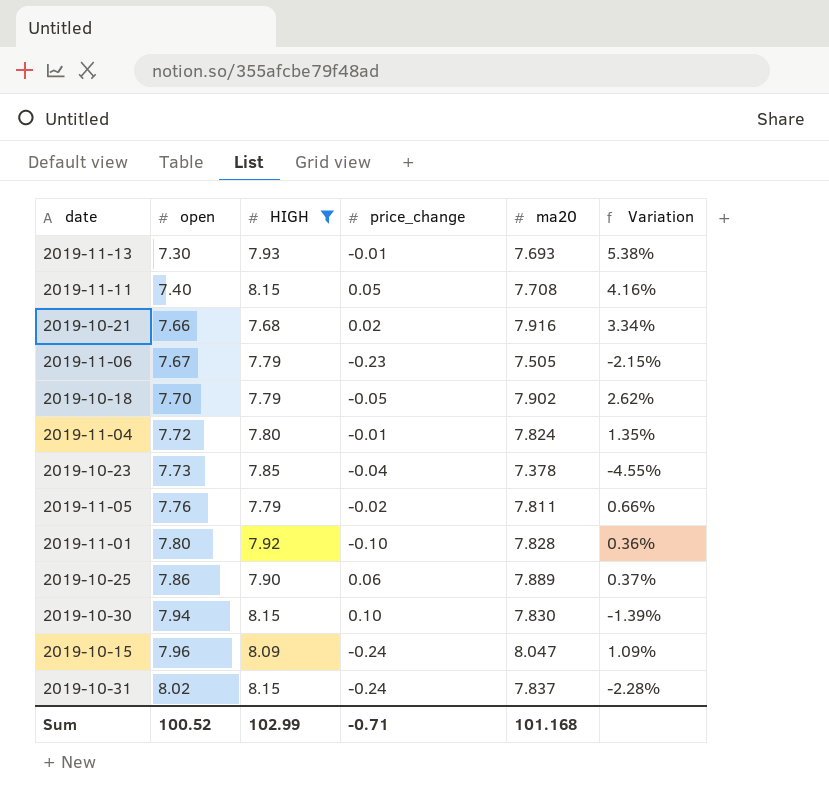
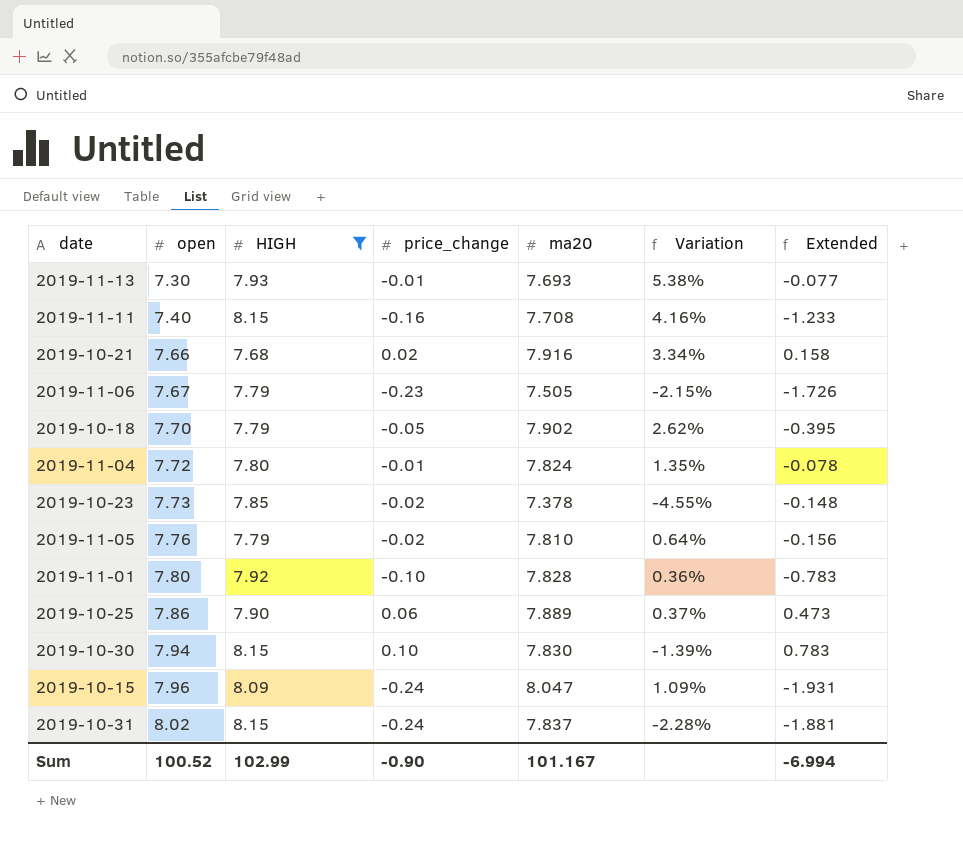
column Extended | formula: none -> [price_change] * [ma20]
2019-11-11 | price_change: 0.05 -> -0.16
2019-10-23 | price_change: -0.04 -> -0.02
2019-11-05 | ma20: 7.811 -> 7.810
2019-11-05 | Variation: 0.66% -> 0.64%
Sum | price_change: -0.71 -> -0.90
Sum | ma20: 101.168 -> 101.167

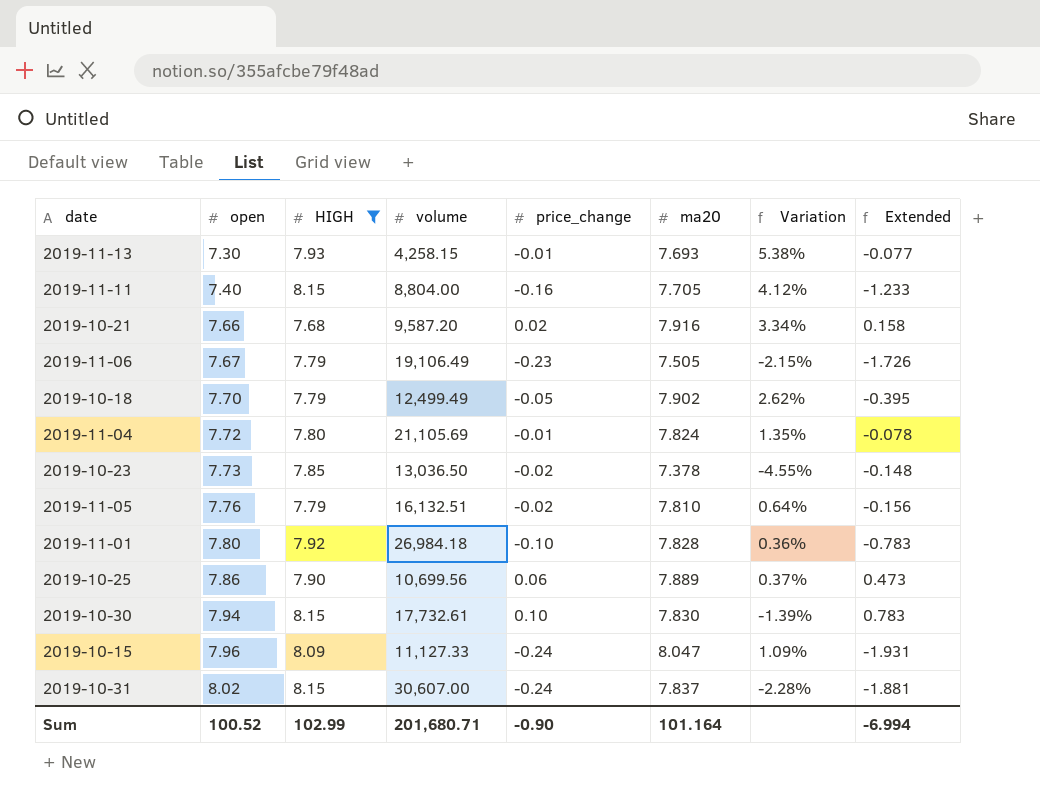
column volume | position: none -> 4
2019-11-11 | ma20: 7.708 -> 7.705
2019-11-11 | Variation: 4.16% -> 4.12%
Sum | ma20: 101.167 -> 101.164

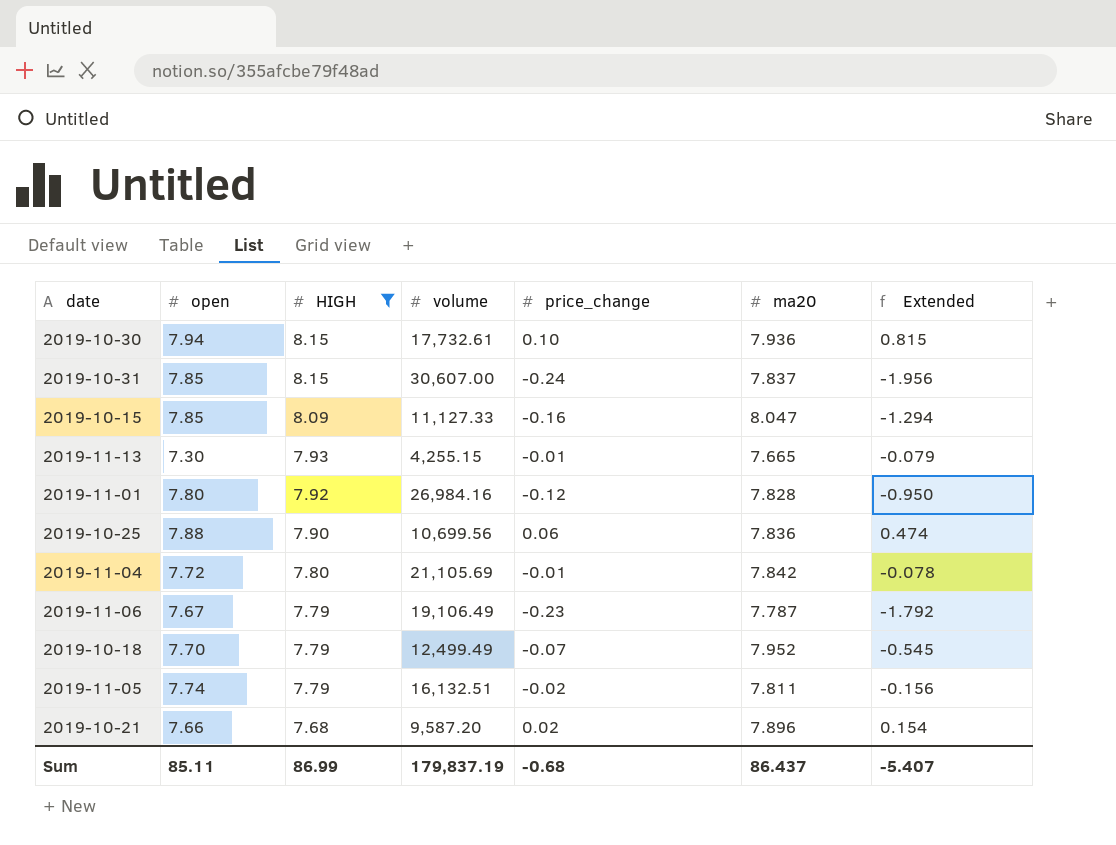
row order: open ascending -> HIGH descending
column Variation | formula: ([ma20] - [open]) / [open] -> none
column Extended | formula: [price_change] * [ma20] -> [HIGH] * [price_change]
row 2019-11-11: 7.40 | 8.15 | 8,804.00 | -0.16 | 7.705 | 4.12% | -1.233 -> none
row 2019-10-23: 7.73 | 7.85 | 13,036.50 | -0.02 | 7.378 | -4.55% | -0.148 -> none
2019-10-30 | ma20: 7.830 -> 7.936
2019-10-31 | open: 8.02 -> 7.85
2019-10-15 | open: 7.96 -> 7.85
2019-10-15 | price_change: -0.24 -> -0.16
2019-11-13 | volume: 4,258.15 -> 4,255.15
2019-11-13 | ma20: 7.693 -> 7.665
2019-11-01 | volume: 26,984.18 -> 26,984.16
2019-11-01 | price_change: -0.10 -> -0.12
2019-10-25 | open: 7.86 -> 7.88
2019-10-25 | ma20: 7.889 -> 7.836
2019-11-04 | ma20: 7.824 -> 7.842
2019-11-06 | ma20: 7.505 -> 7.787
2019-10-18 | price_change: -0.05 -> -0.07
2019-10-18 | ma20: 7.902 -> 7.952
2019-11-05 | open: 7.76 -> 7.74
2019-11-05 | ma20: 7.810 -> 7.811
2019-10-21 | ma20: 7.916 -> 7.896
Sum | open: 100.52 -> 85.11
Sum | HIGH: 102.99 -> 86.99
Sum | volume: 201,680.71 -> 179,837.19
Sum | price_change: -0.90 -> -0.68
Sum | ma20: 101.164 -> 86.437
Sum | Extended: -6.994 -> -5.407

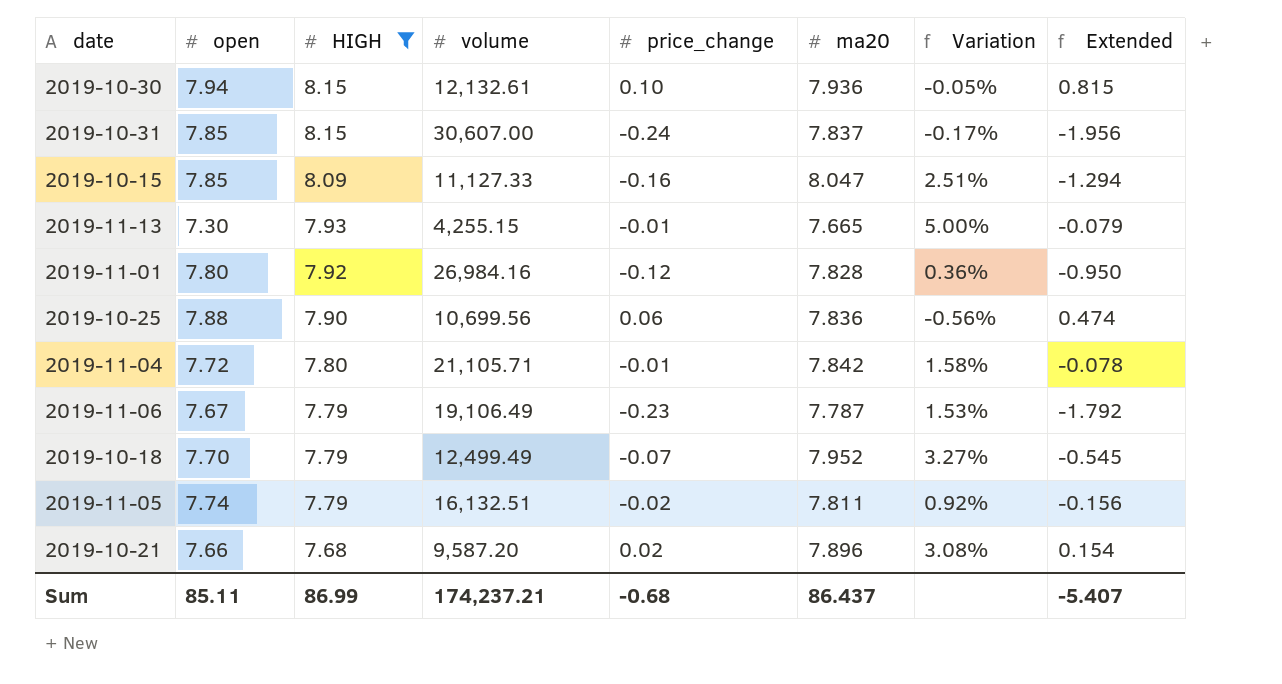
column Variation | formula: none -> ([ma20] - [open]) / [open]
2019-10-30 | volume: 17,732.61 -> 12,132.61
2019-11-04 | volume: 21,105.69 -> 21,105.71
Sum | volume: 179,837.19 -> 174,237.21

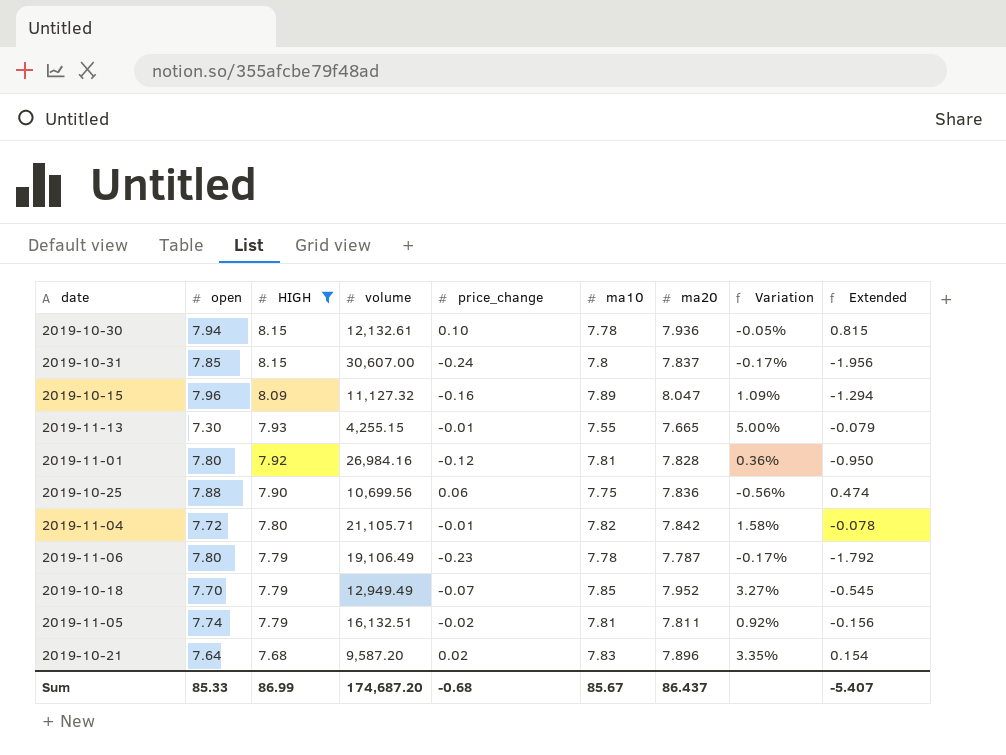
column ma10 | position: none -> 6
2019-10-15 | open: 7.85 -> 7.96
2019-10-15 | volume: 11,127.33 -> 11,127.32
2019-10-15 | Variation: 2.51% -> 1.09%
2019-11-06 | open: 7.67 -> 7.80
2019-11-06 | Variation: 1.53% -> -0.17%
2019-10-18 | volume: 12,499.49 -> 12,949.49
2019-10-21 | open: 7.66 -> 7.64
2019-10-21 | Variation: 3.08% -> 3.35%
Sum | open: 85.11 -> 85.33
Sum | volume: 174,237.21 -> 174,687.20

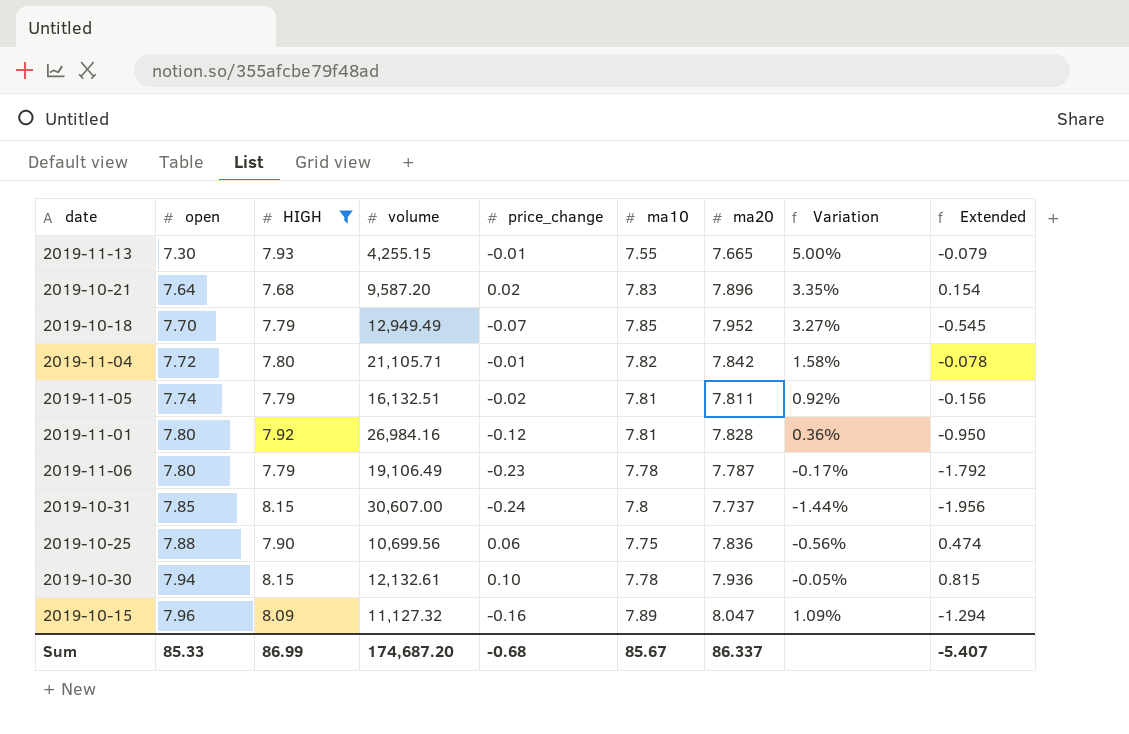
row order: HIGH descending -> open ascending
2019-10-31 | ma20: 7.837 -> 7.737
2019-10-31 | Variation: -0.17% -> -1.44%
Sum | ma20: 86.437 -> 86.337

